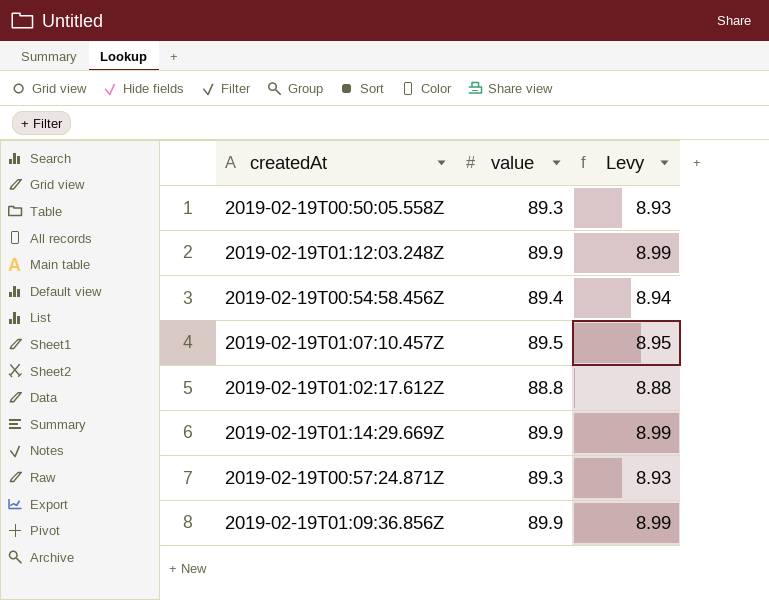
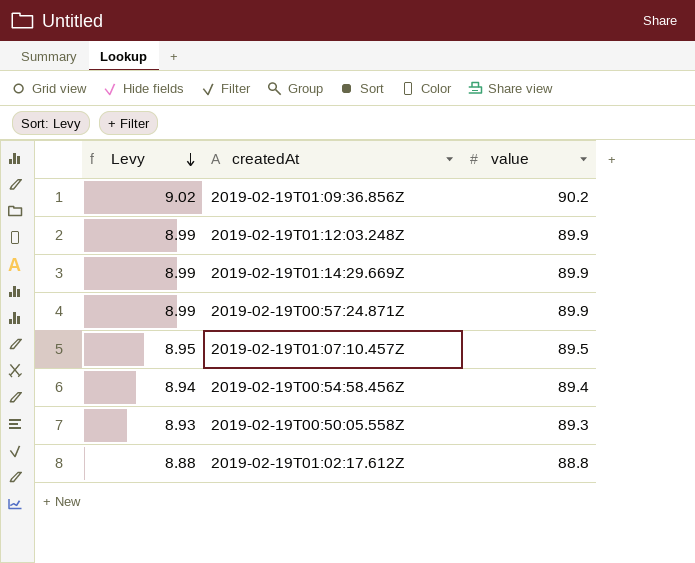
row order: none -> Levy descending
column Levy | position: 3 -> 1
2019-02-19T01:09:36.856Z | Levy: 8.99 -> 9.02
2019-02-19T01:09:36.856Z | value: 89.9 -> 90.2
2019-02-19T00:57:24.871Z | Levy: 8.93 -> 8.99
2019-02-19T00:57:24.871Z | value: 89.3 -> 89.9

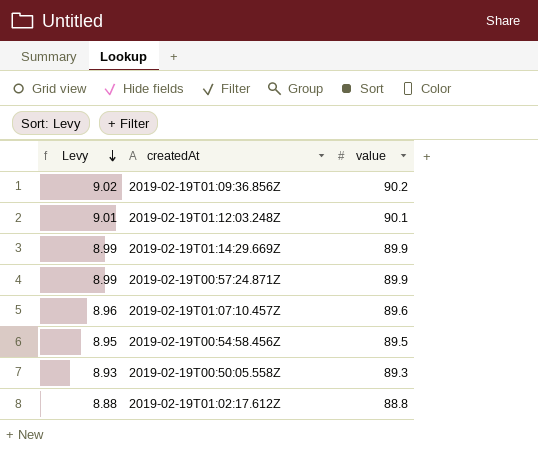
2019-02-19T01:12:03.248Z | Levy: 8.99 -> 9.01
2019-02-19T01:12:03.248Z | value: 89.9 -> 90.1
2019-02-19T01:07:10.457Z | Levy: 8.95 -> 8.96
2019-02-19T01:07:10.457Z | value: 89.5 -> 89.6
2019-02-19T00:54:58.456Z | Levy: 8.94 -> 8.95
2019-02-19T00:54:58.456Z | value: 89.4 -> 89.5

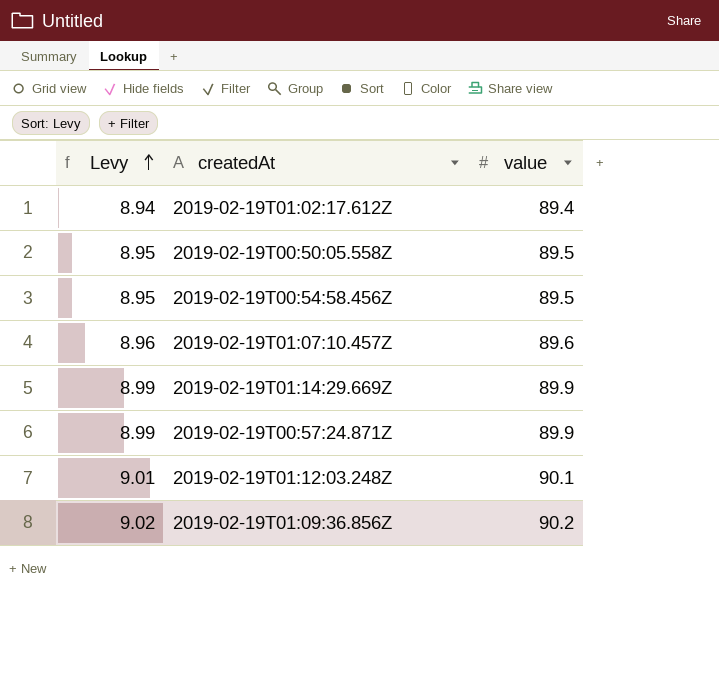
row order: Levy descending -> Levy ascending
2019-02-19T01:02:17.612Z | Levy: 8.88 -> 8.94
2019-02-19T01:02:17.612Z | value: 88.8 -> 89.4
2019-02-19T00:50:05.558Z | Levy: 8.93 -> 8.95
2019-02-19T00:50:05.558Z | value: 89.3 -> 89.5

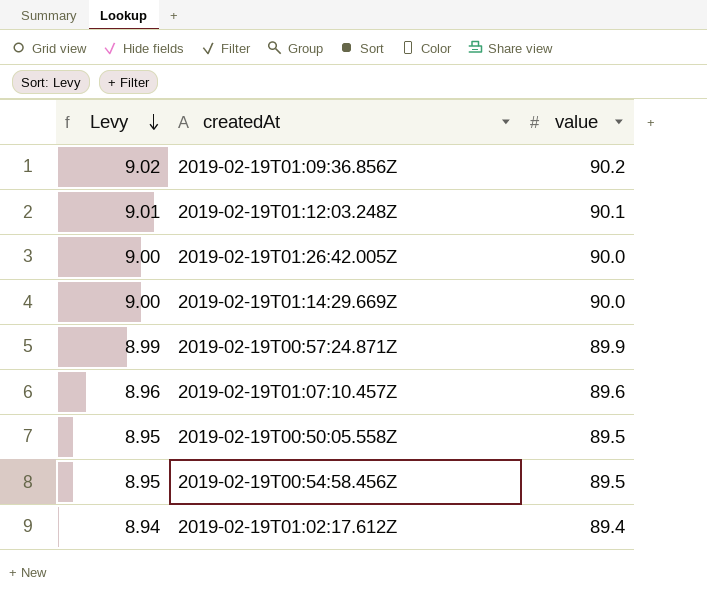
row order: Levy ascending -> Levy descending
row 2019-02-19T01:26:42.005Z: none -> 9.00 | 90.0
2019-02-19T01:14:29.669Z | Levy: 8.99 -> 9.00
2019-02-19T01:14:29.669Z | value: 89.9 -> 90.0

